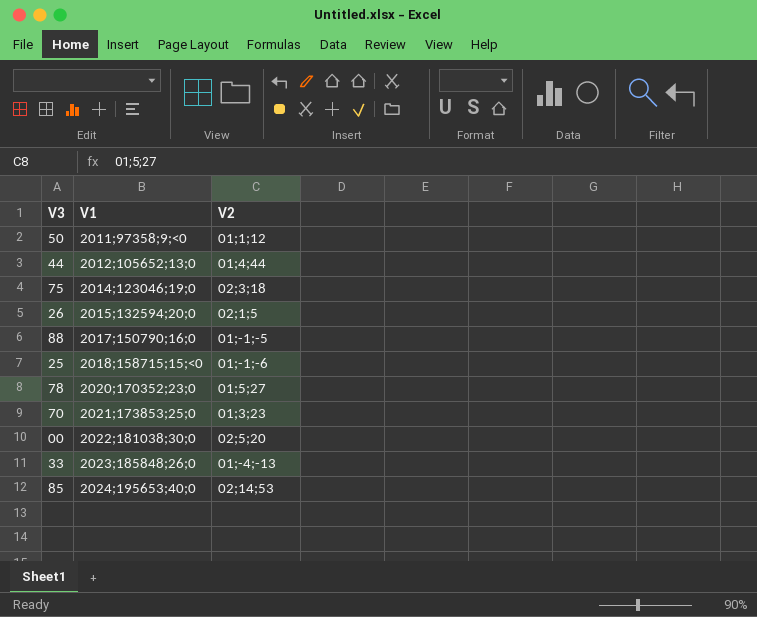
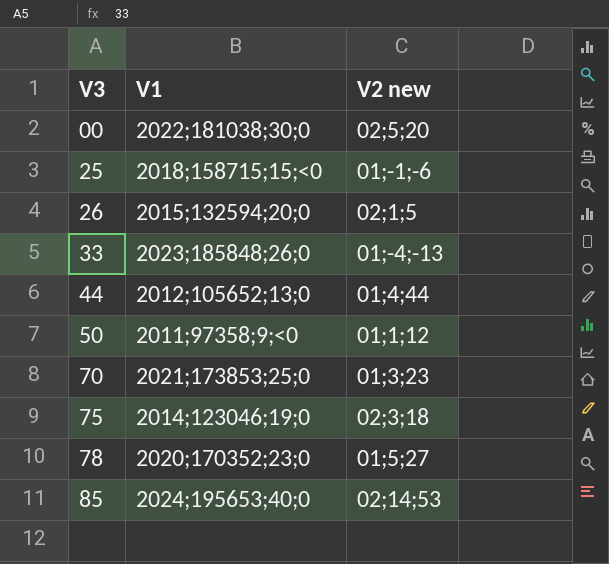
row order: V1 ascending -> V3 ascending
column name: V2 -> V2 new
row 88: 2017;150790;16;0 | 01;-1;-5 -> none

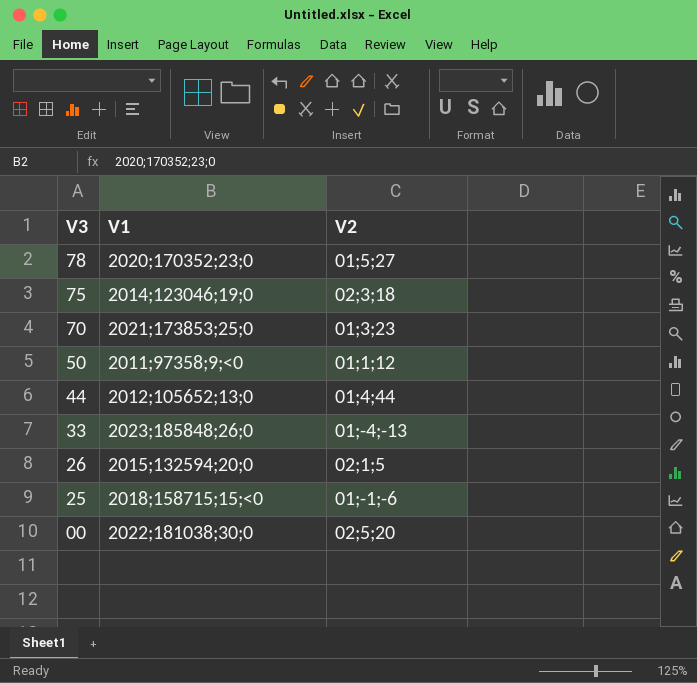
row order: V3 ascending -> V3 descending
column name: V2 new -> V2
row 85: 2024;195653;40;0 | 02;14;53 -> none

